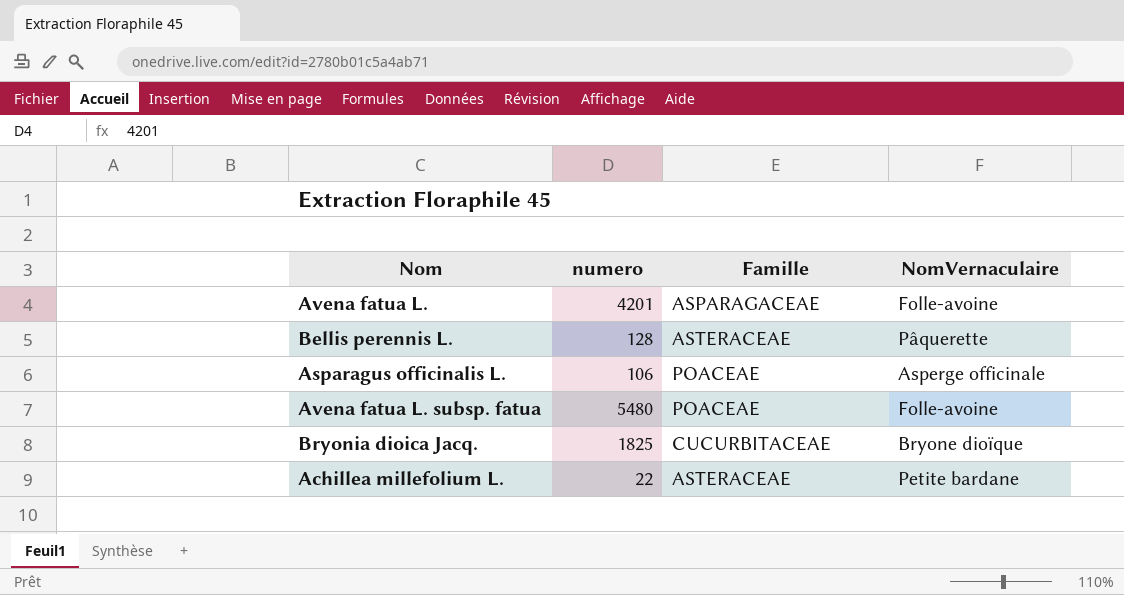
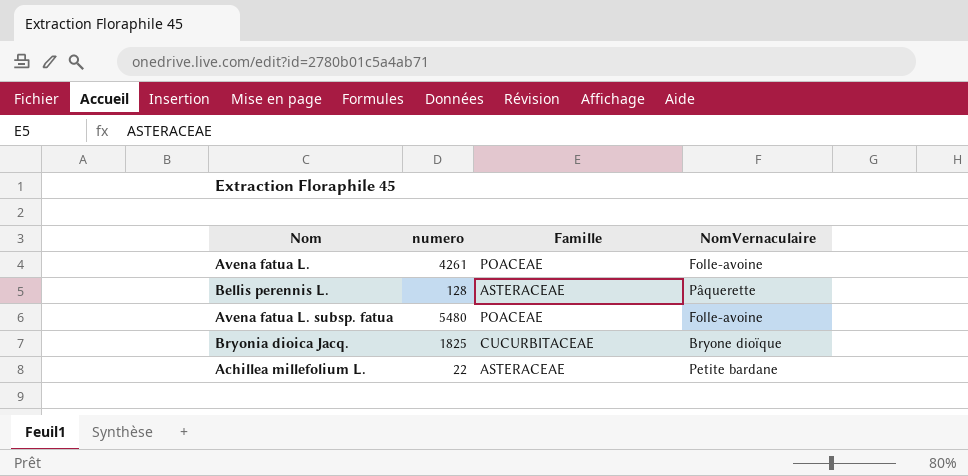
row Asparagus officinalis L.: 106 | POACEAE | Asperge officinale -> none
Avena fatua L. | numero: 4201 -> 4261
Avena fatua L. | Famille: ASPARAGACEAE -> POACEAE

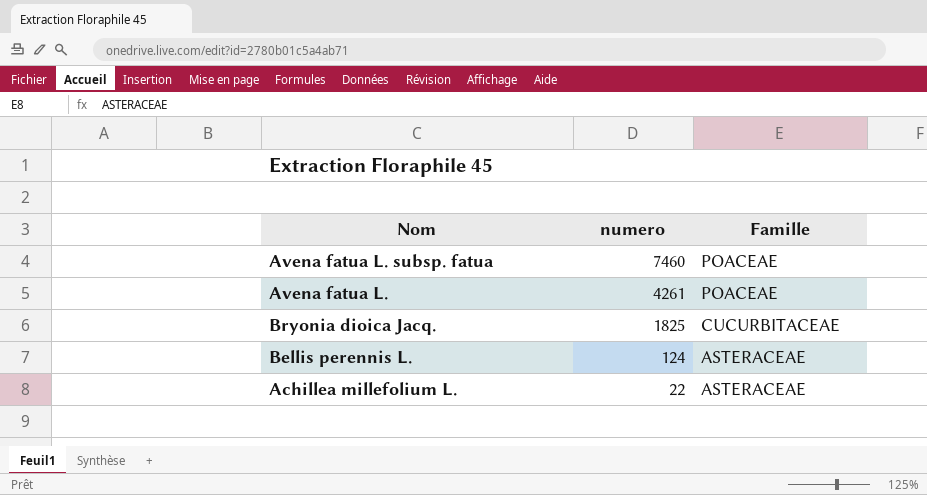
row order: none -> numero descending
column NomVernaculaire | position: 4 -> none
Avena fatua L. subsp. fatua | numero: 5480 -> 7460
Bellis perennis L. | numero: 128 -> 124

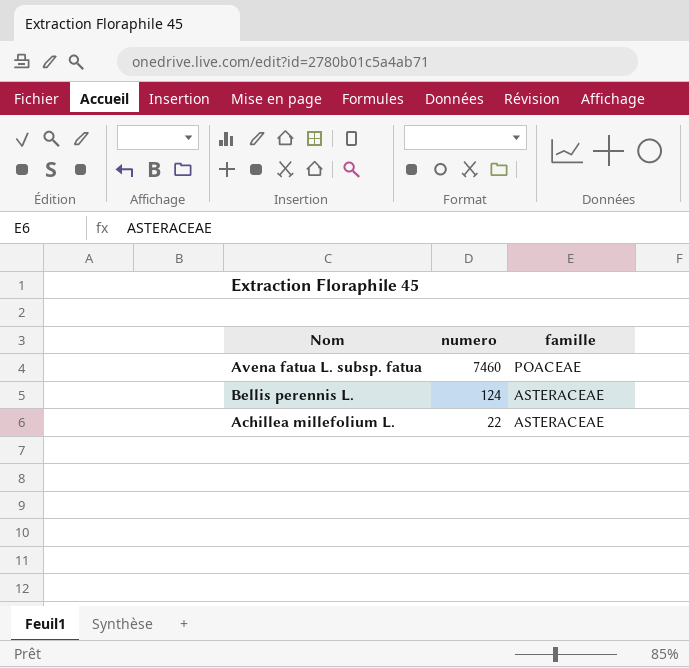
column name: Famille -> famille
row Avena fatua L.: 4261 | POACEAE -> none
row Bryonia dioica Jacq.: 1825 | CUCURBITACEAE -> none

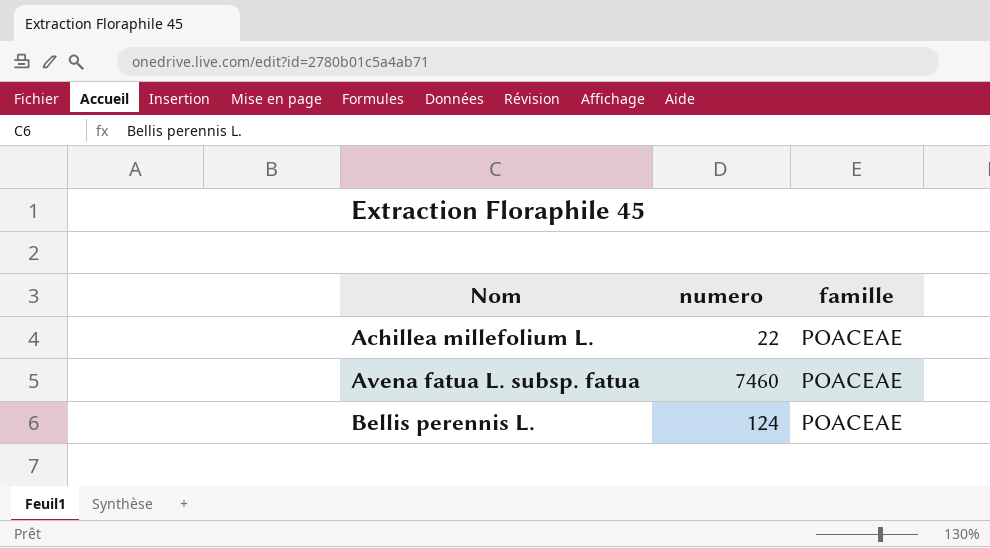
row order: numero descending -> Nom ascending
Achillea millefolium L. | famille: ASTERACEAE -> POACEAE
Bellis perennis L. | famille: ASTERACEAE -> POACEAE

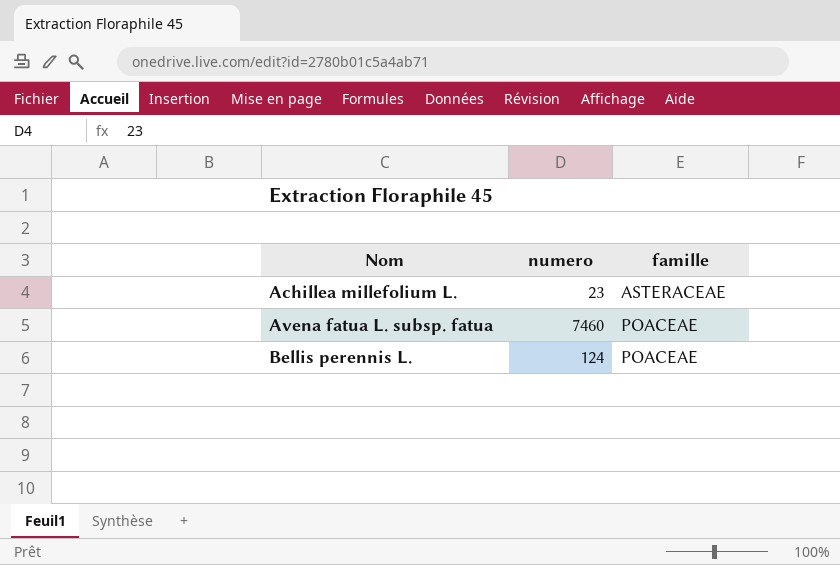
Achillea millefolium L. | numero: 22 -> 23
Achillea millefolium L. | famille: POACEAE -> ASTERACEAE

